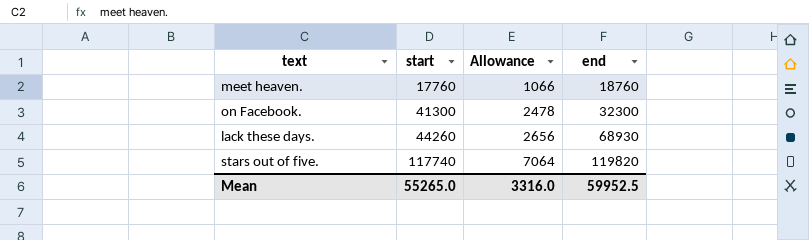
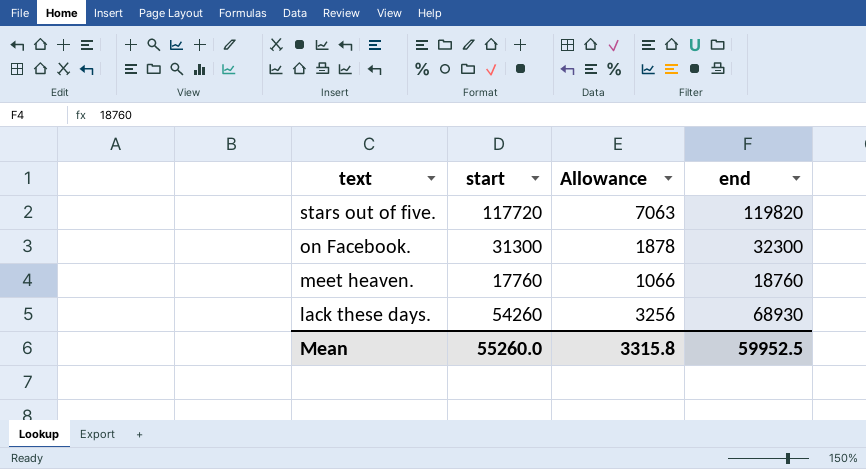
row order: start ascending -> text descending
stars out of five. | start: 117740 -> 117720
stars out of five. | Allowance: 7064 -> 7063
on Facebook. | start: 41300 -> 31300
on Facebook. | Allowance: 2478 -> 1878
lack these days. | start: 44260 -> 54260
lack these days. | Allowance: 2656 -> 3256
Mean | start: 55265.0 -> 55260.0
Mean | Allowance: 3316.0 -> 3315.8

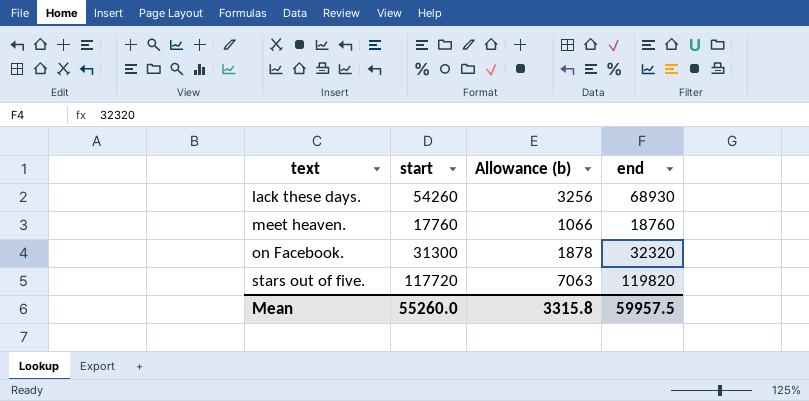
row order: text descending -> text ascending
column name: Allowance -> Allowance (b)
on Facebook. | end: 32300 -> 32320
Mean | end: 59952.5 -> 59957.5

